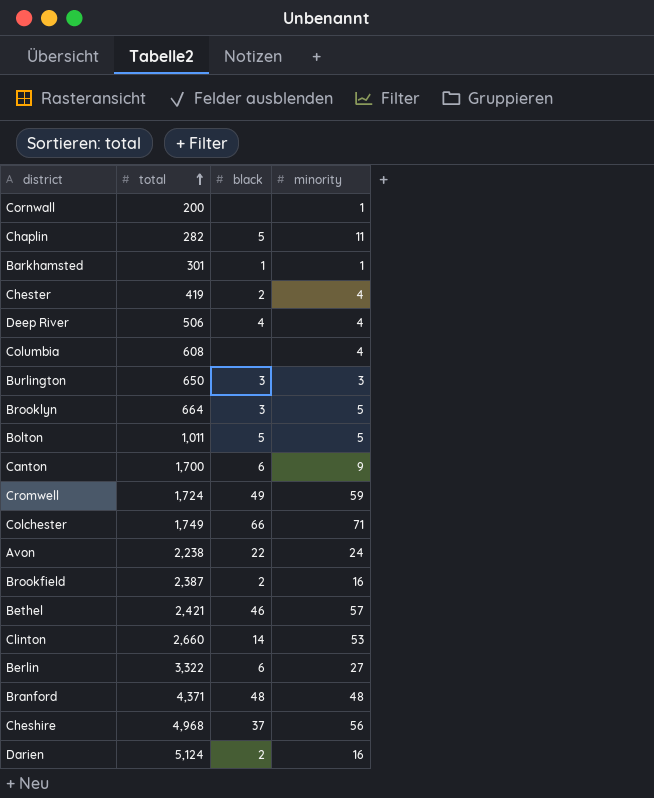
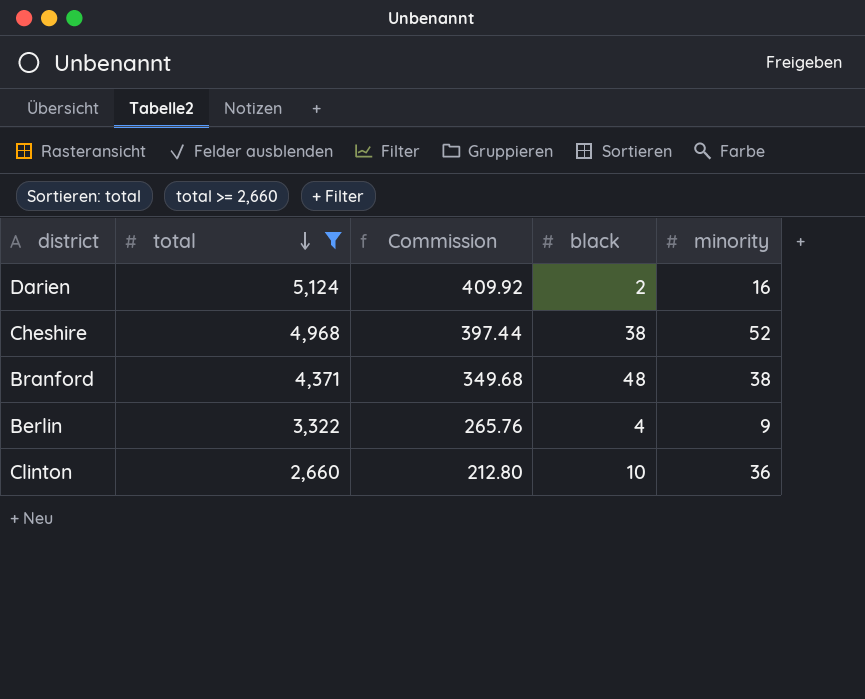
filter: none -> total >= 2,660
row order: total ascending -> total descending
column Commission | formula: none -> [total] * 0.08
Cheshire | black: 37 -> 38
Cheshire | minority: 56 -> 52
Branford | minority: 48 -> 38
Berlin | black: 6 -> 4
Berlin | minority: 27 -> 9
Clinton | black: 14 -> 10
Clinton | minority: 53 -> 36

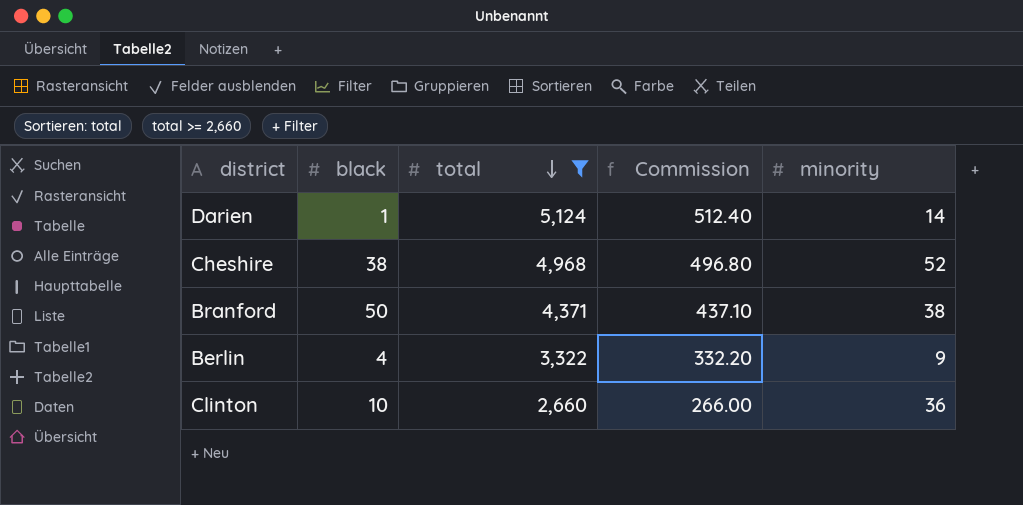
column black | position: 4 -> 2
column Commission | formula: [total] * 0.08 -> [total] * 0.1
Darien | black: 2 -> 1
Darien | minority: 16 -> 14
Branford | black: 48 -> 50

